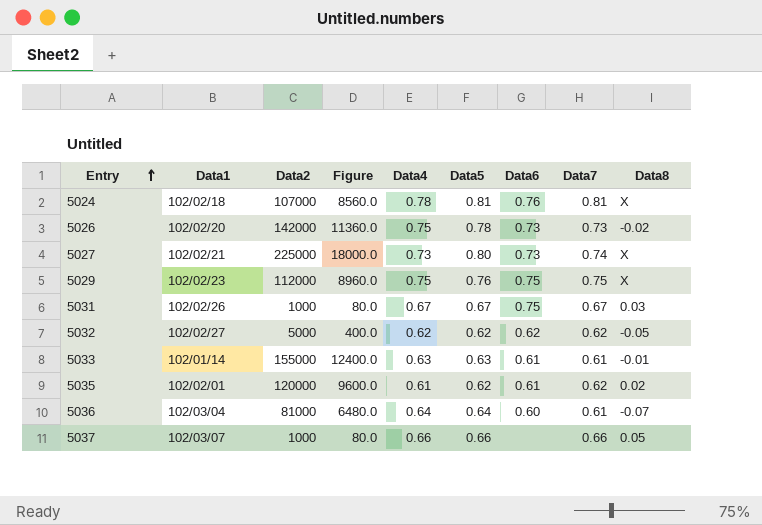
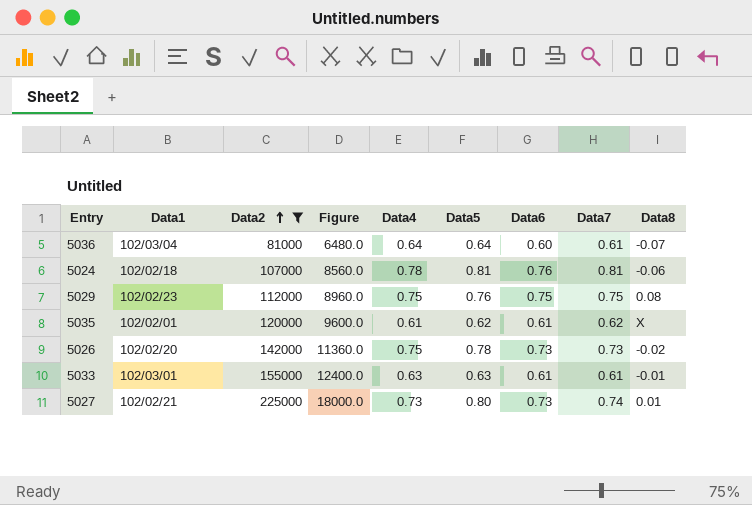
filter: none -> Data2 >= 81000
row order: Entry ascending -> Data2 ascending
5024 | Data8: X -> -0.06
5029 | Data8: X -> 0.08
5035 | Data8: 0.02 -> X
5033 | Data1: 102/01/14 -> 102/03/01
5027 | Data8: X -> 0.01

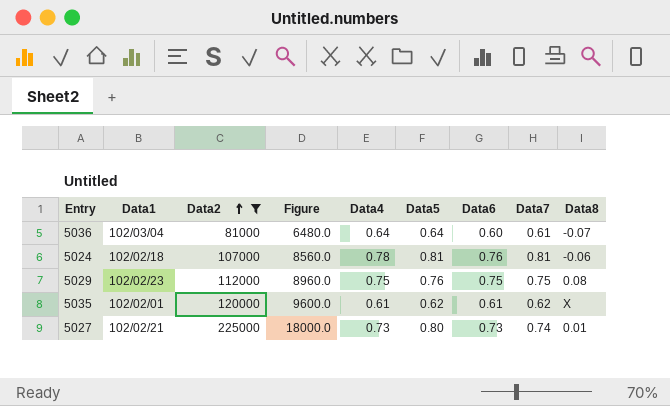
row 5026: 102/02/20 | 142000 | 11360.0 | 0.75 | 0.78 | 0.73 | 0.73 | -0.02 -> none
row 5033: 102/03/01 | 155000 | 12400.0 | 0.63 | 0.63 | 0.61 | 0.61 | -0.01 -> none

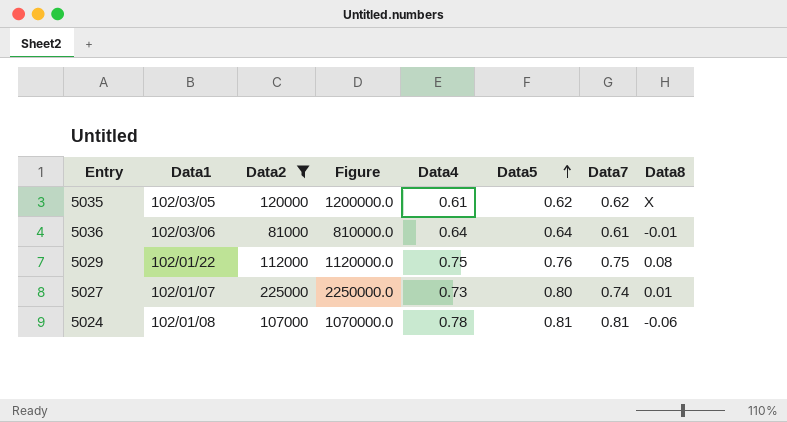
row order: Data2 ascending -> Data5 ascending
column Data6 | position: 7 -> none
column Figure | formula: [Data2] * 0.08 -> [Data2] * 10
5035 | Data1: 102/02/01 -> 102/03/05
5036 | Data1: 102/03/04 -> 102/03/06
5036 | Data8: -0.07 -> -0.01
5029 | Data1: 102/02/23 -> 102/01/22
5027 | Data1: 102/02/21 -> 102/01/07
5024 | Data1: 102/02/18 -> 102/01/08

